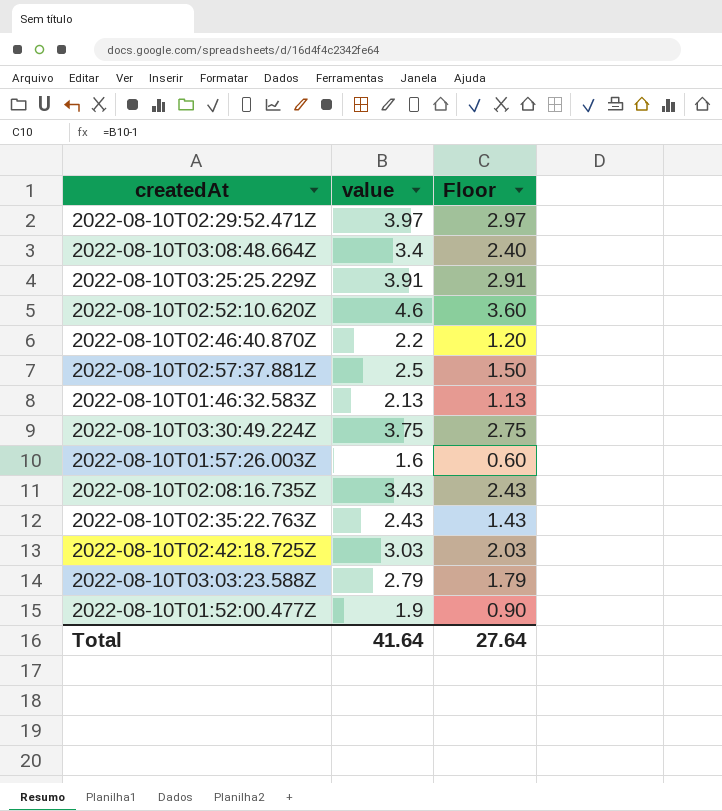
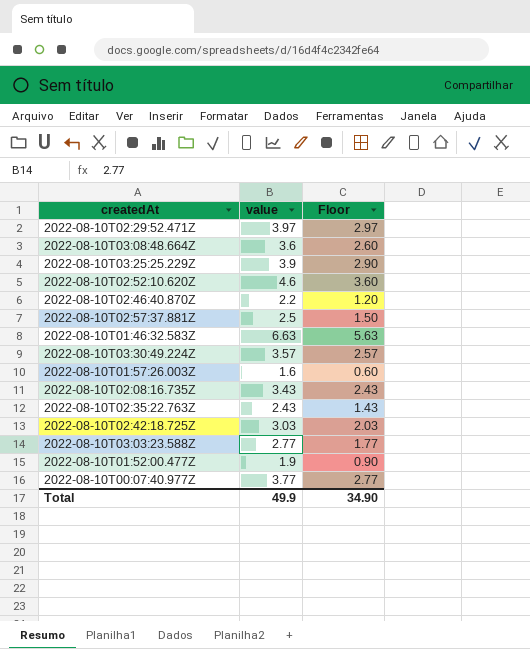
2022-08-10T03:08:48.664Z | value: 3.4 -> 3.6
2022-08-10T03:08:48.664Z | Floor: 2.40 -> 2.60
2022-08-10T03:25:25.229Z | value: 3.91 -> 3.9
2022-08-10T03:25:25.229Z | Floor: 2.91 -> 2.90
2022-08-10T01:46:32.583Z | value: 2.13 -> 6.63
2022-08-10T01:46:32.583Z | Floor: 1.13 -> 5.63
2022-08-10T03:30:49.224Z | value: 3.75 -> 3.57
2022-08-10T03:30:49.224Z | Floor: 2.75 -> 2.57
2022-08-10T03:03:23.588Z | value: 2.79 -> 2.77
2022-08-10T03:03:23.588Z | Floor: 1.79 -> 1.77
row 2022-08-10T00:07:40.977Z: none -> 3.77 | 2.77
Total | value: 41.64 -> 49.9
Total | Floor: 27.64 -> 34.90

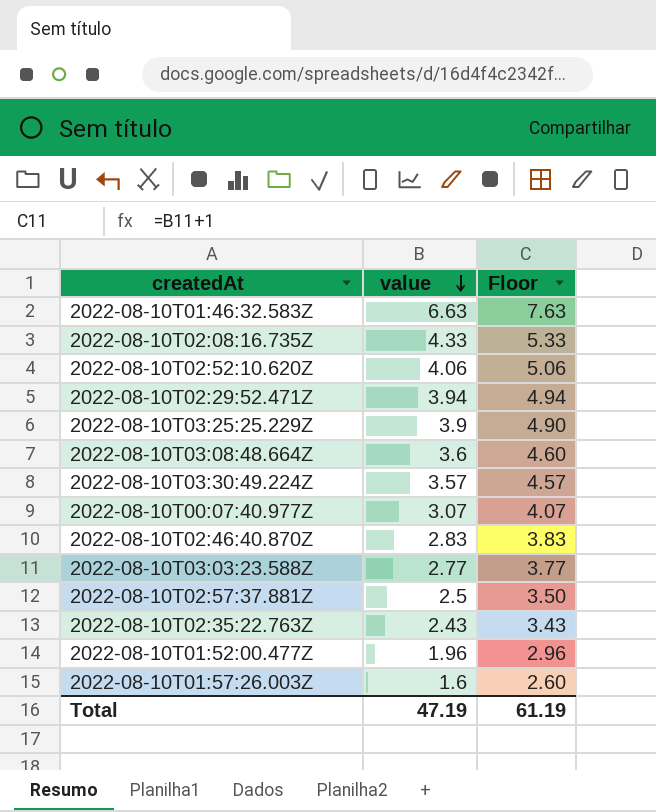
row order: none -> value descending
column Floor | formula: [value] - 1 -> [value] + 1
row 2022-08-10T02:42:18.725Z: 3.03 | 2.03 -> none
2022-08-10T02:08:16.735Z | value: 3.43 -> 4.33
2022-08-10T02:52:10.620Z | value: 4.6 -> 4.06
2022-08-10T02:29:52.471Z | value: 3.97 -> 3.94
2022-08-10T00:07:40.977Z | value: 3.77 -> 3.07
2022-08-10T02:46:40.870Z | value: 2.2 -> 2.83
2022-08-10T01:52:00.477Z | value: 1.9 -> 1.96
Total | value: 49.9 -> 47.19
Total | Floor: 34.90 -> 61.19

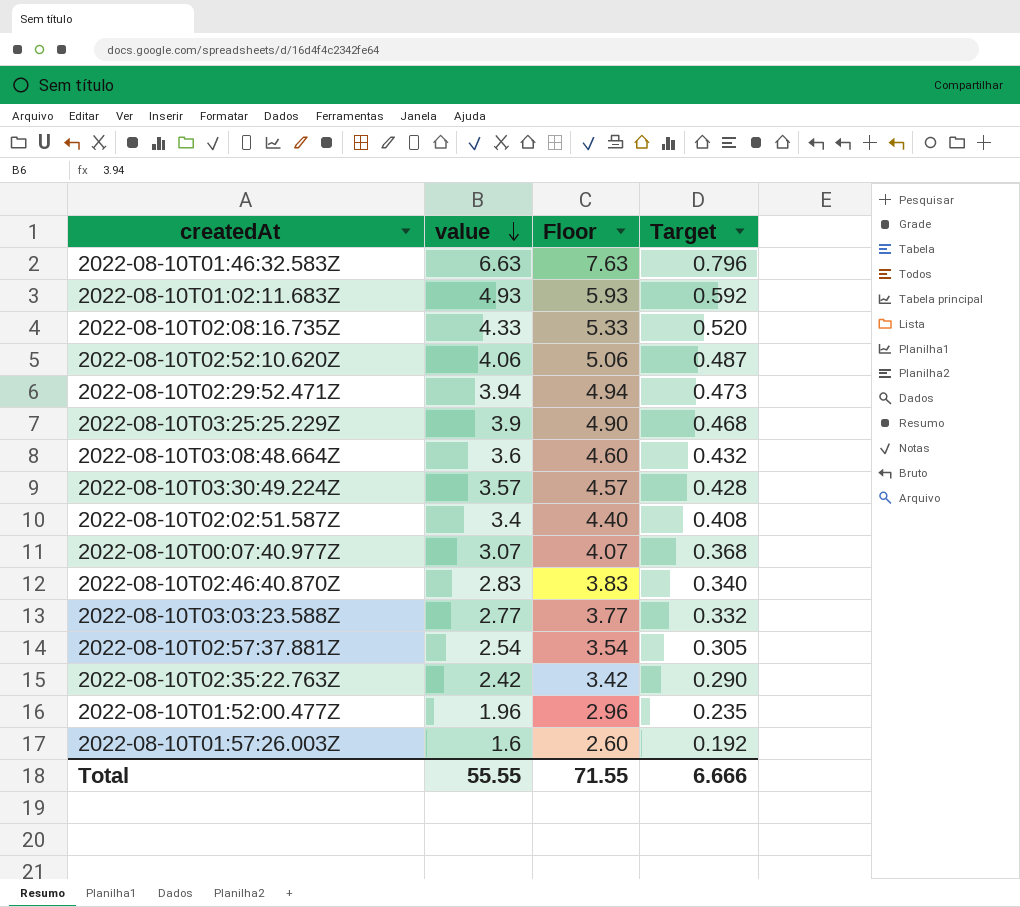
column Target | formula: none -> [value] * 0.12
row 2022-08-10T01:02:11.683Z: none -> 4.93 | 5.93 | 0.592
row 2022-08-10T02:02:51.587Z: none -> 3.4 | 4.40 | 0.408
2022-08-10T02:57:37.881Z | value: 2.5 -> 2.54
2022-08-10T02:57:37.881Z | Floor: 3.50 -> 3.54
2022-08-10T02:35:22.763Z | value: 2.43 -> 2.42
2022-08-10T02:35:22.763Z | Floor: 3.43 -> 3.42
Total | value: 47.19 -> 55.55
Total | Floor: 61.19 -> 71.55

